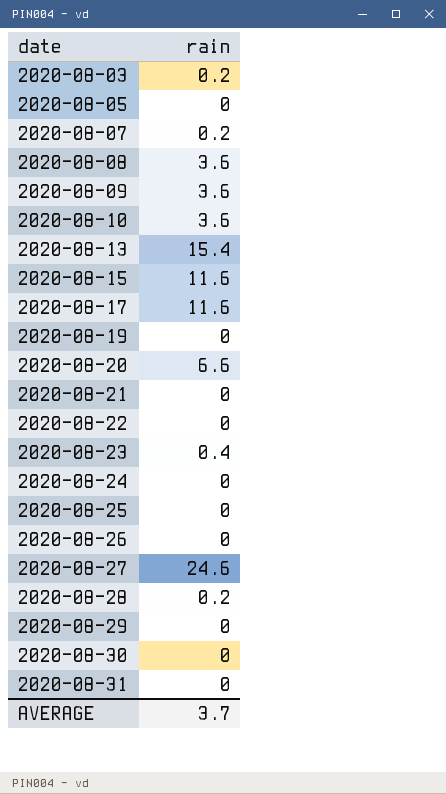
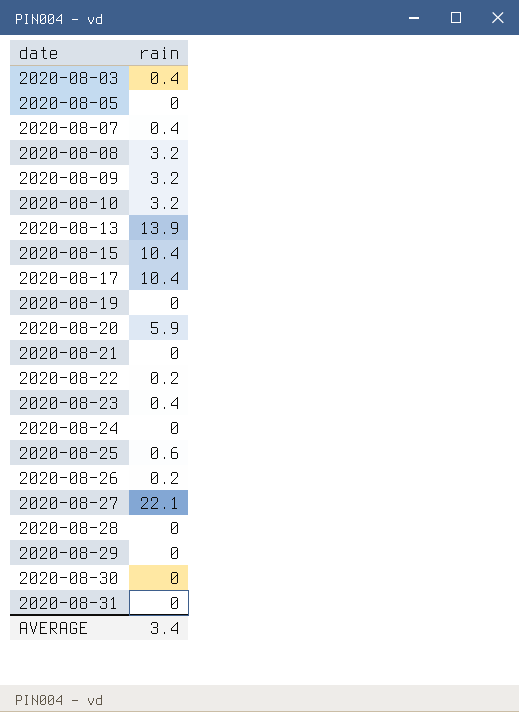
2020-08-03 | rain: 0.2 -> 0.4
2020-08-07 | rain: 0.2 -> 0.4
2020-08-08 | rain: 3.6 -> 3.2
2020-08-09 | rain: 3.6 -> 3.2
2020-08-10 | rain: 3.6 -> 3.2
2020-08-13 | rain: 15.4 -> 13.9
2020-08-15 | rain: 11.6 -> 10.4
2020-08-17 | rain: 11.6 -> 10.4
2020-08-20 | rain: 6.6 -> 5.9
2020-08-22 | rain: 0 -> 0.2
2020-08-25 | rain: 0 -> 0.6
2020-08-26 | rain: 0 -> 0.2
2020-08-27 | rain: 24.6 -> 22.1
2020-08-28 | rain: 0.2 -> 0
AVERAGE | rain: 3.7 -> 3.4

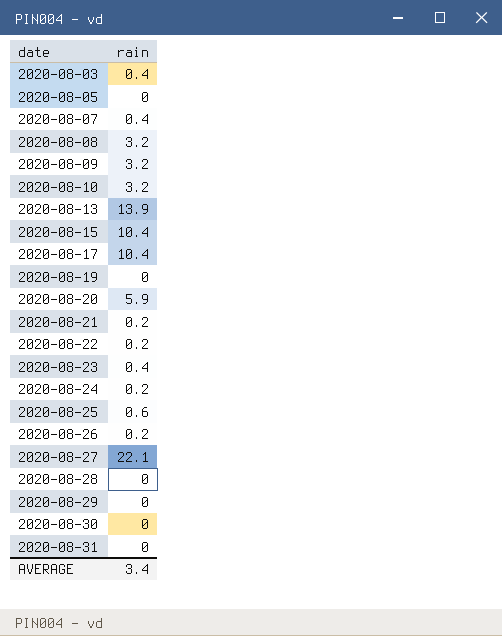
2020-08-21 | rain: 0 -> 0.2
2020-08-24 | rain: 0 -> 0.2

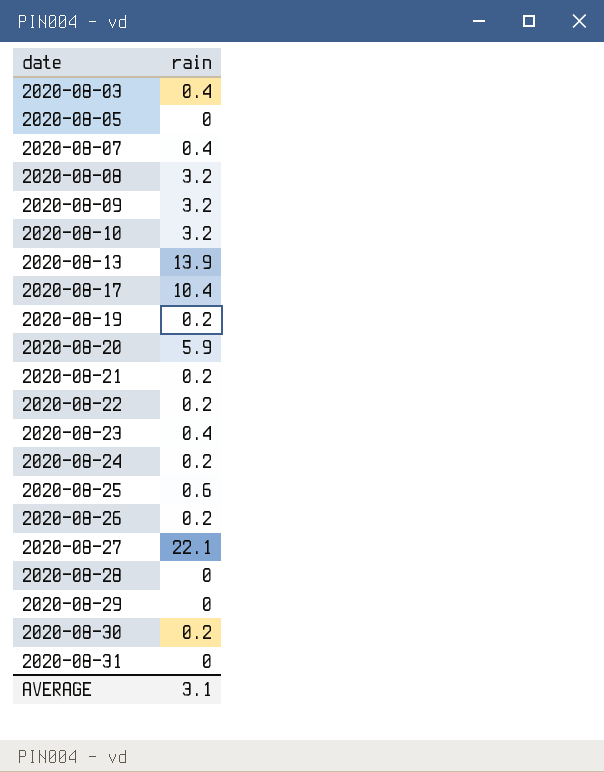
row 2020-08-15: 10.4 -> none
2020-08-19 | rain: 0 -> 0.2
2020-08-30 | rain: 0 -> 0.2
AVERAGE | rain: 3.4 -> 3.1

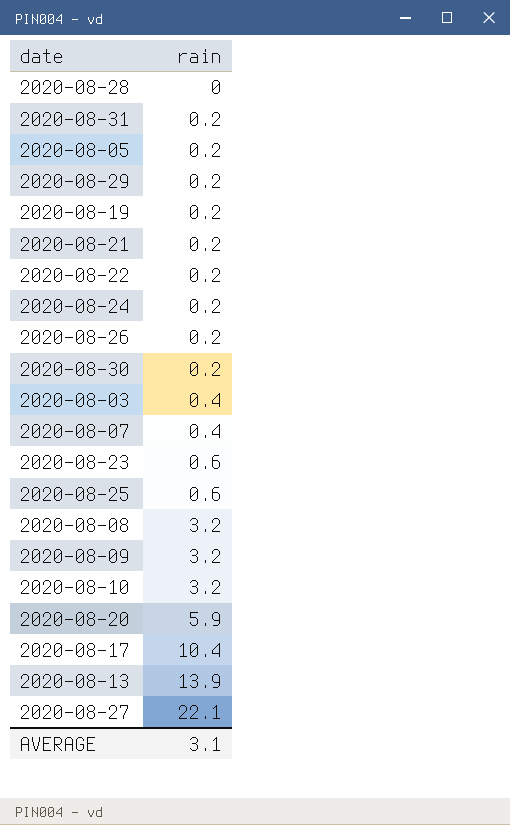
row order: date ascending -> rain ascending
2020-08-31 | rain: 0 -> 0.2
2020-08-05 | rain: 0 -> 0.2
2020-08-29 | rain: 0 -> 0.2
2020-08-23 | rain: 0.4 -> 0.6

